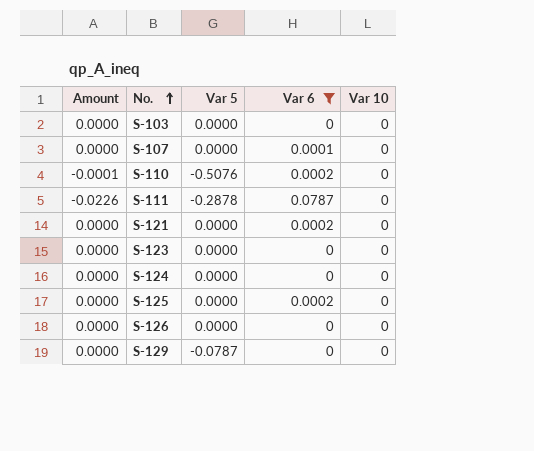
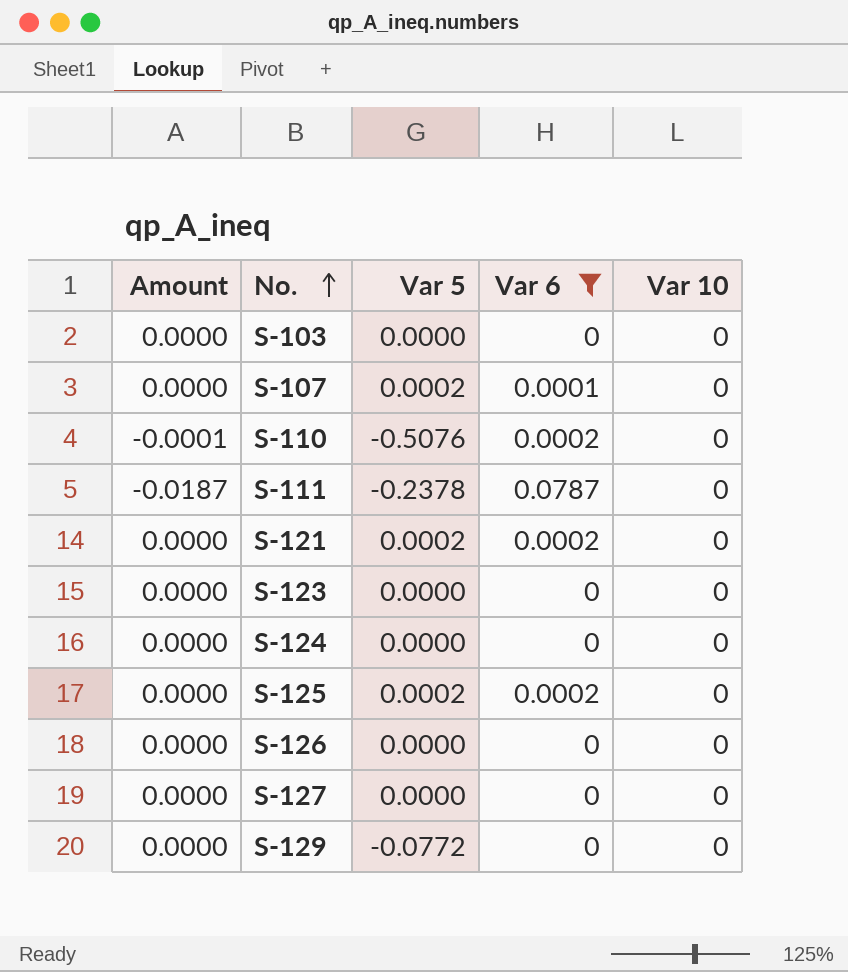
S-107 | Var 5: 0.0000 -> 0.0002
S-111 | Amount: -0.0226 -> -0.0187
S-111 | Var 5: -0.2878 -> -0.2378
S-121 | Var 5: 0.0000 -> 0.0002
S-125 | Var 5: 0.0000 -> 0.0002
row S-127: none -> 0.0000 | 0.0000 | 0 | 0
S-129 | Var 5: -0.0787 -> -0.0772

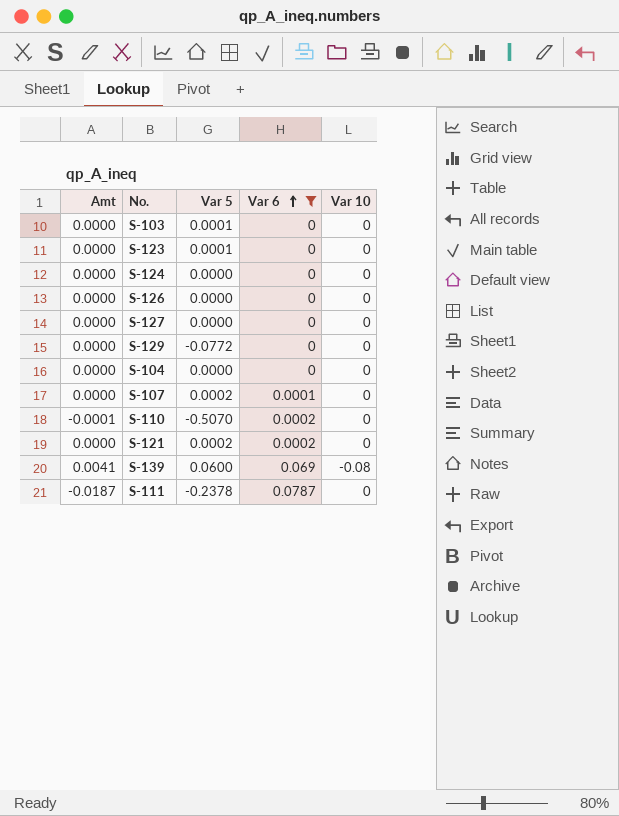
row order: No. ascending -> Var 6 ascending
column name: Amount -> Amt
row S-125: 0.0000 | 0.0002 | 0.0002 | 0 -> none
S-103 | Var 5: 0.0000 -> 0.0001
S-123 | Var 5: 0.0000 -> 0.0001
row S-104: none -> 0.0000 | 0.0000 | 0 | 0
S-110 | Var 5: -0.5076 -> -0.5070
row S-139: none -> 0.0041 | 0.0600 | 0.069 | -0.08

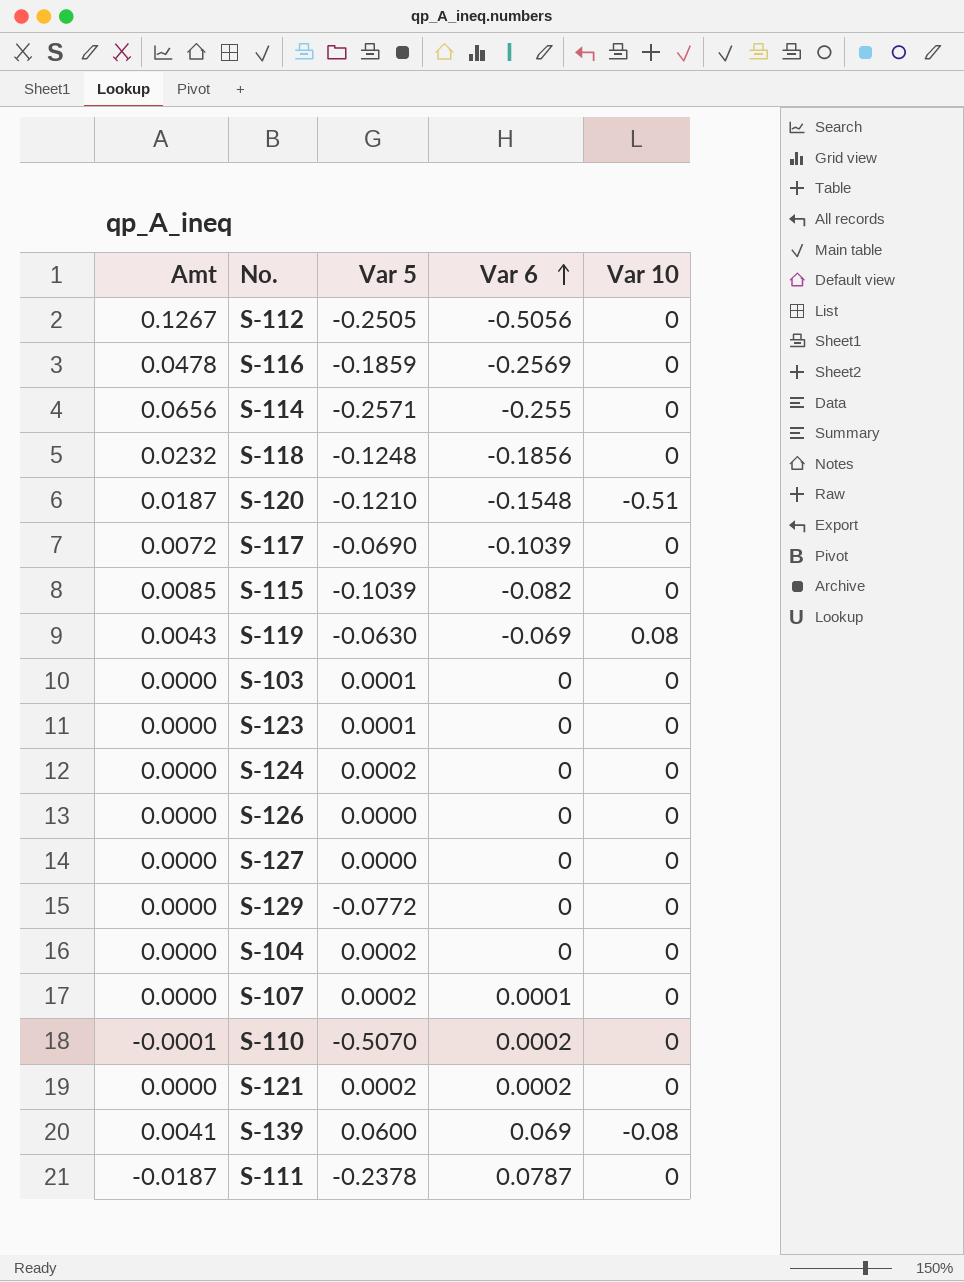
filter: Var 6 >= 0 -> none
S-124 | Var 5: 0.0000 -> 0.0002
S-104 | Var 5: 0.0000 -> 0.0002

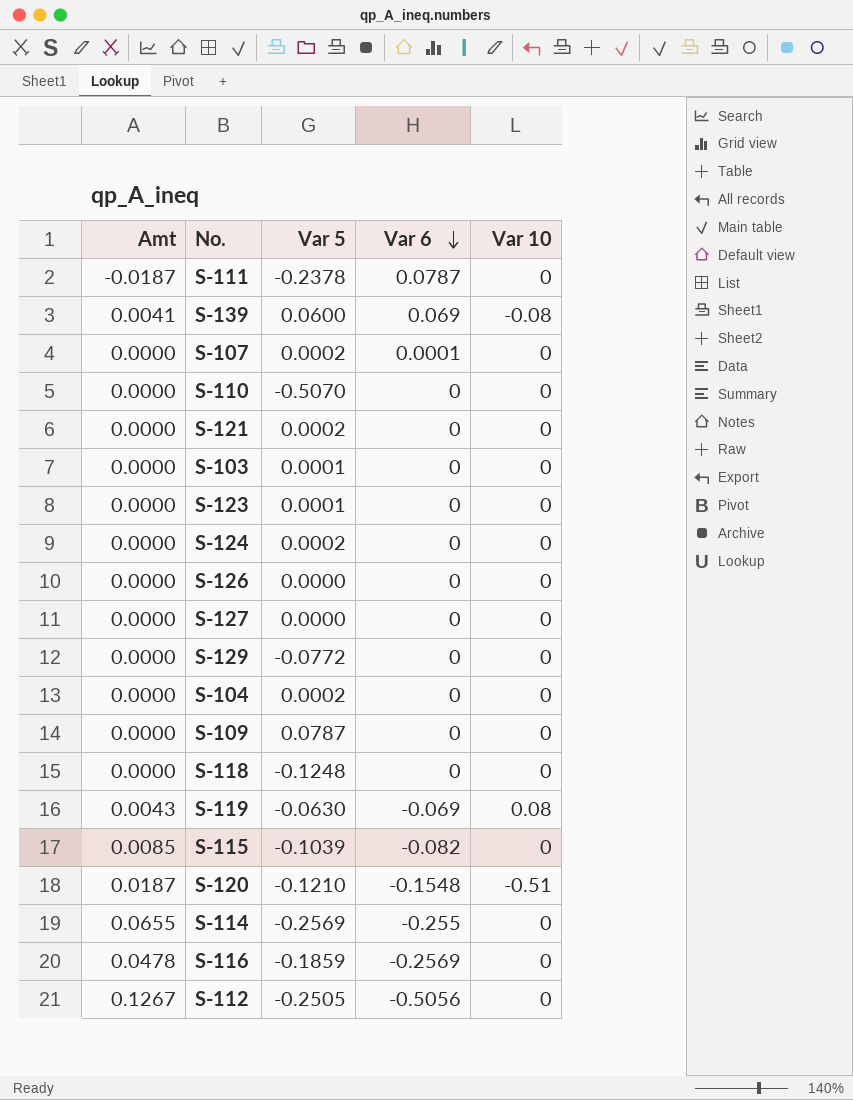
row order: Var 6 ascending -> Var 6 descending
row S-117: 0.0072 | -0.0690 | -0.1039 | 0 -> none
S-110 | Amt: -0.0001 -> 0.0000
S-110 | Var 6: 0.0002 -> 0
S-121 | Var 6: 0.0002 -> 0
row S-109: none -> 0.0000 | 0.0787 | 0 | 0
S-118 | Amt: 0.0232 -> 0.0000
S-118 | Var 6: -0.1856 -> 0
S-114 | Amt: 0.0656 -> 0.0655
S-114 | Var 5: -0.2571 -> -0.2569

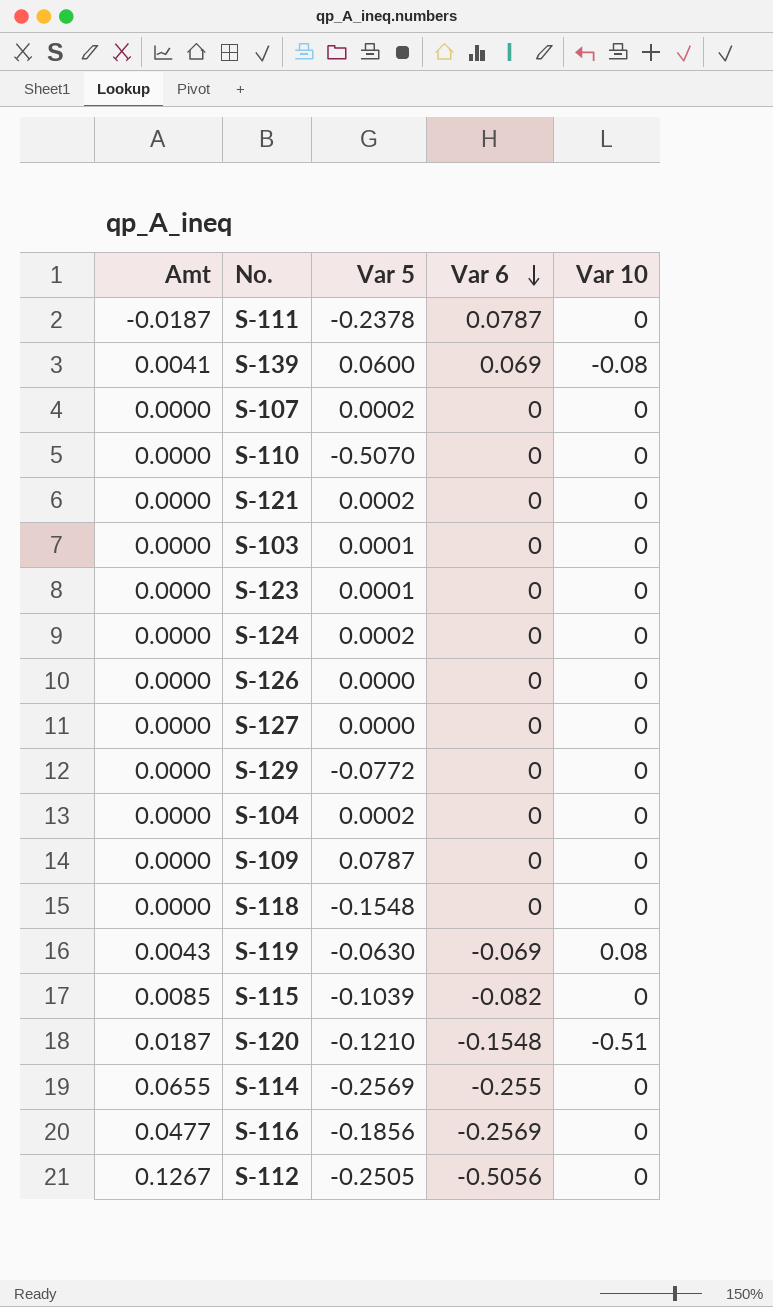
S-107 | Var 6: 0.0001 -> 0
S-118 | Var 5: -0.1248 -> -0.1548
S-116 | Amt: 0.0478 -> 0.0477
S-116 | Var 5: -0.1859 -> -0.1856

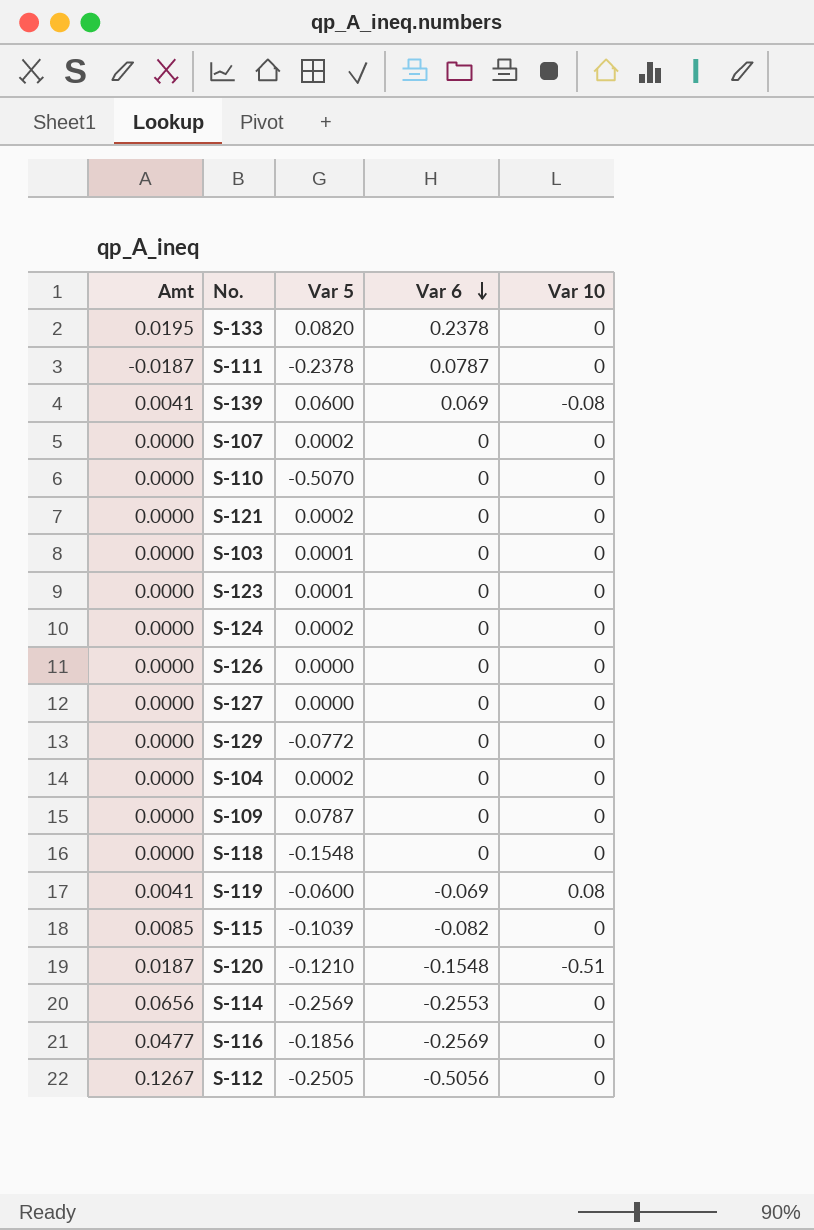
row S-133: none -> 0.0195 | 0.0820 | 0.2378 | 0
S-119 | Amt: 0.0043 -> 0.0041
S-119 | Var 5: -0.0630 -> -0.0600
S-114 | Amt: 0.0655 -> 0.0656
S-114 | Var 6: -0.255 -> -0.2553

